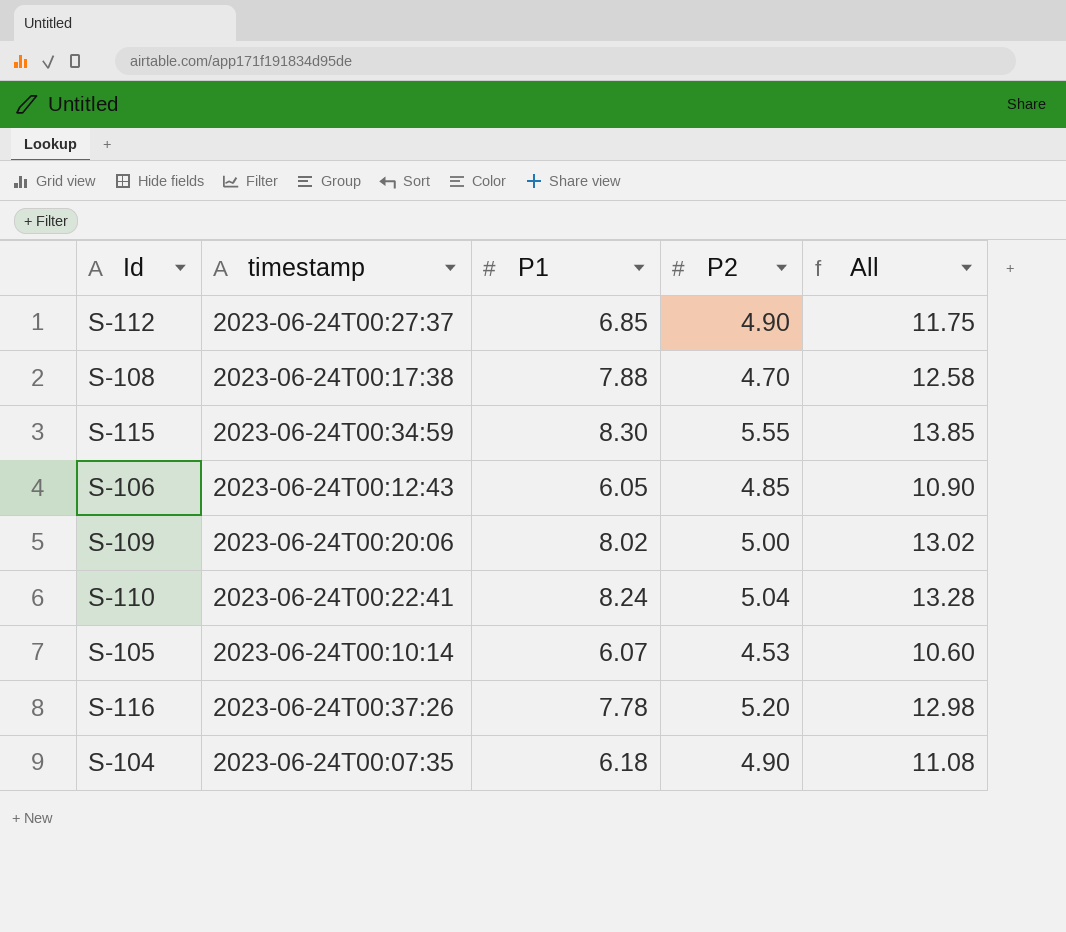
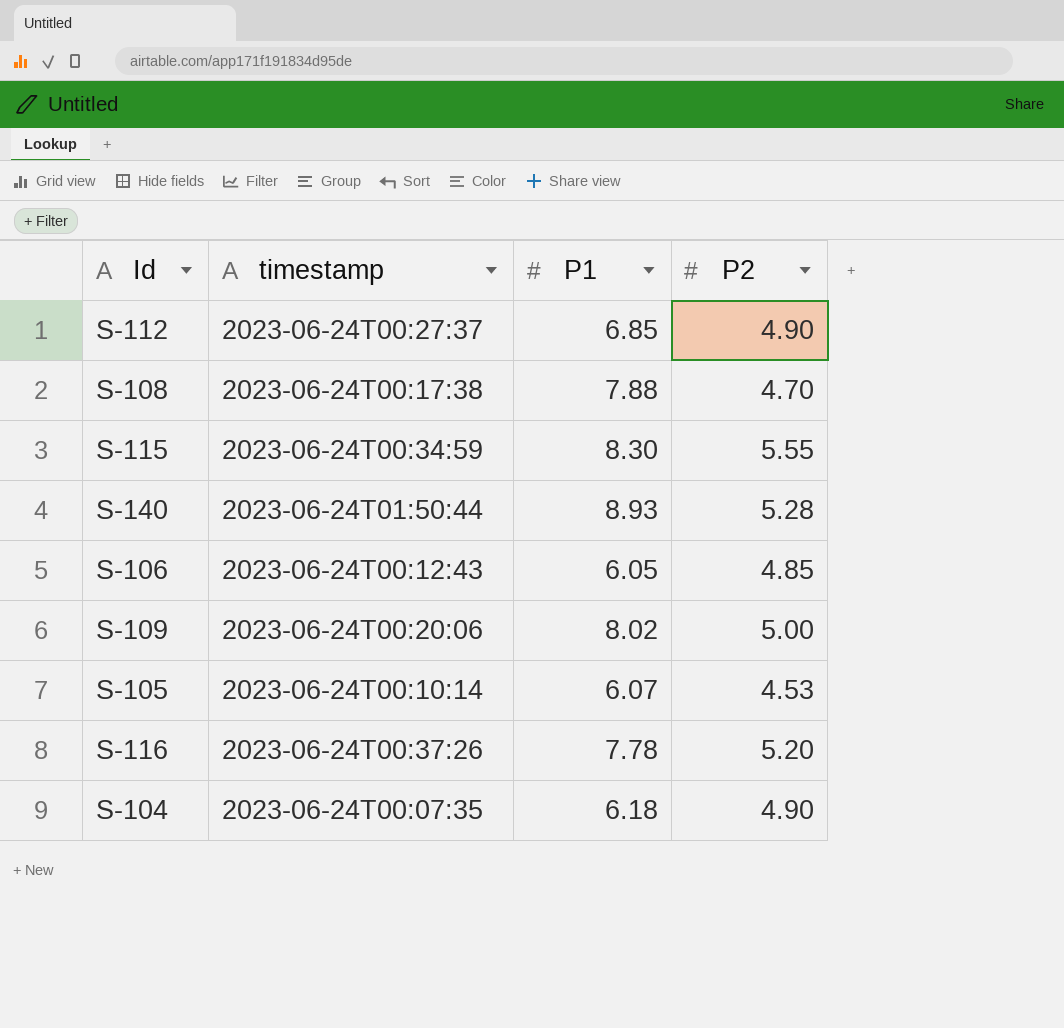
column All | formula: [P1] + [P2] -> none
row S-110: 2023-06-24T00:22:41 | 8.24 | 5.04 | 13.28 -> none
row S-140: none -> 2023-06-24T01:50:44 | 8.93 | 5.28

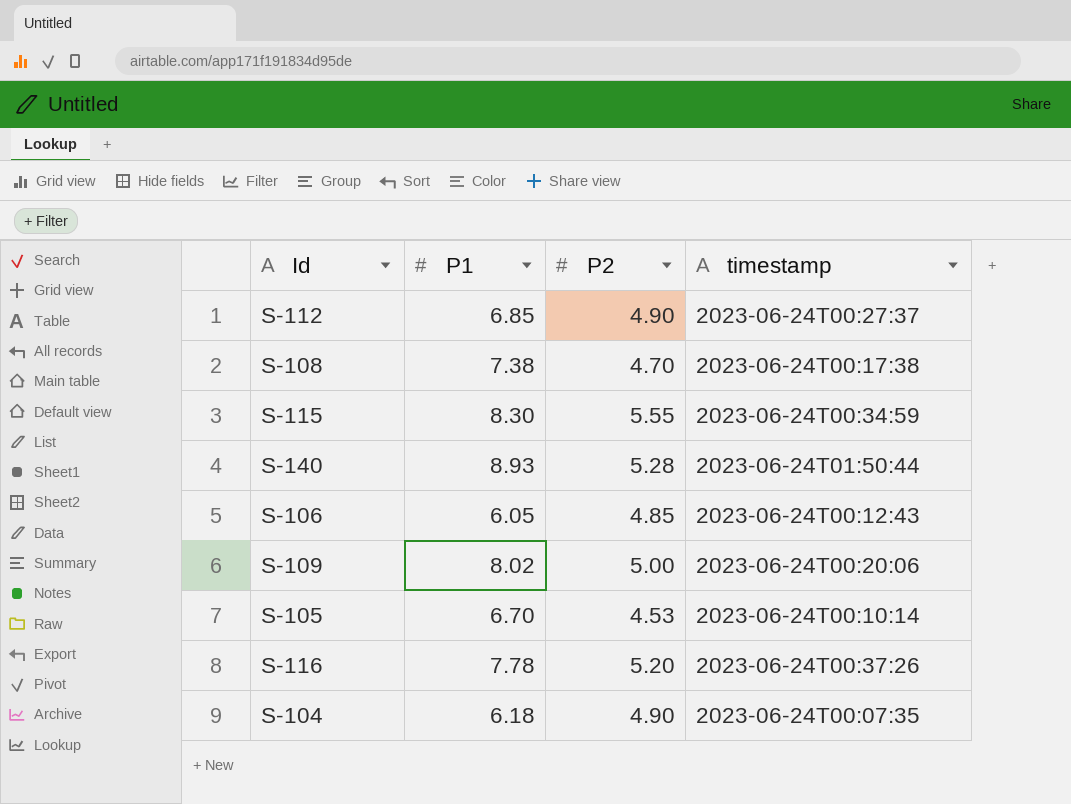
column timestamp | position: 2 -> 4
S-108 | P1: 7.88 -> 7.38
S-105 | P1: 6.07 -> 6.70

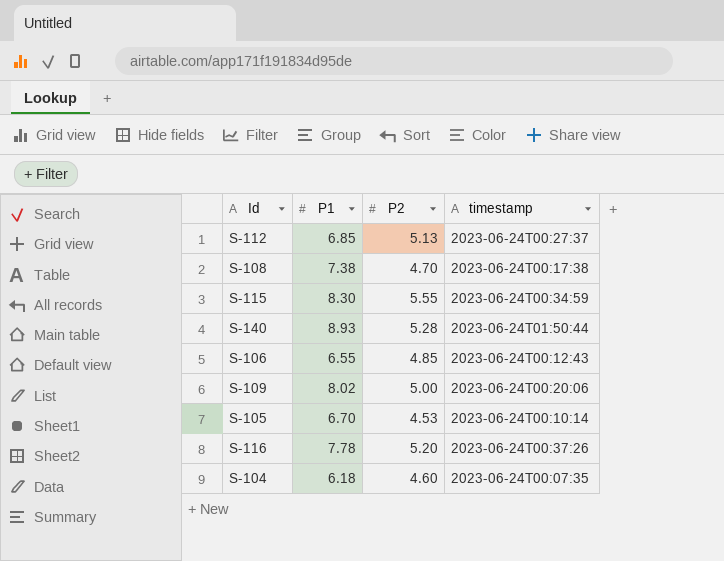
S-112 | P2: 4.90 -> 5.13
S-106 | P1: 6.05 -> 6.55
S-104 | P2: 4.90 -> 4.60

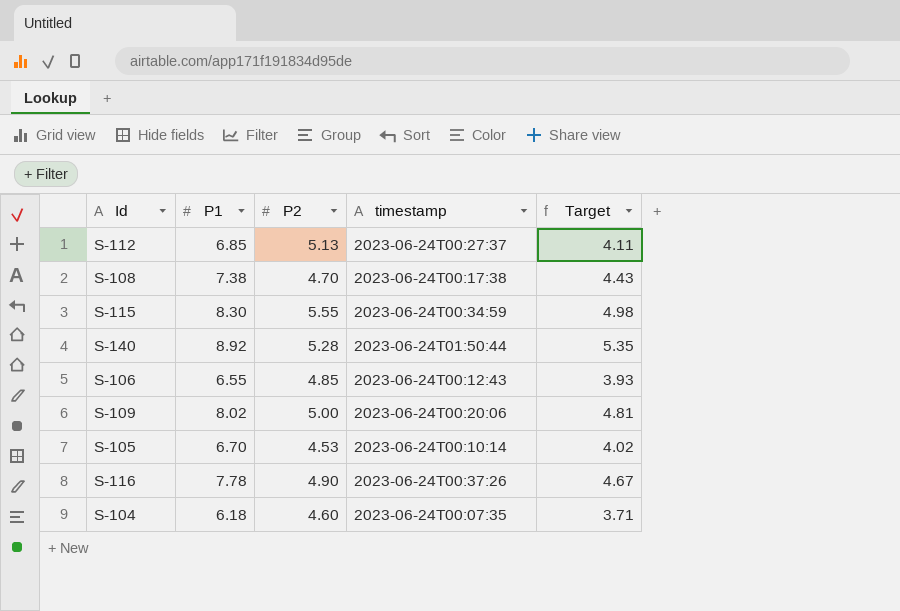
column Target | formula: none -> [P1] * 0.6
S-140 | P1: 8.93 -> 8.92
S-116 | P2: 5.20 -> 4.90

